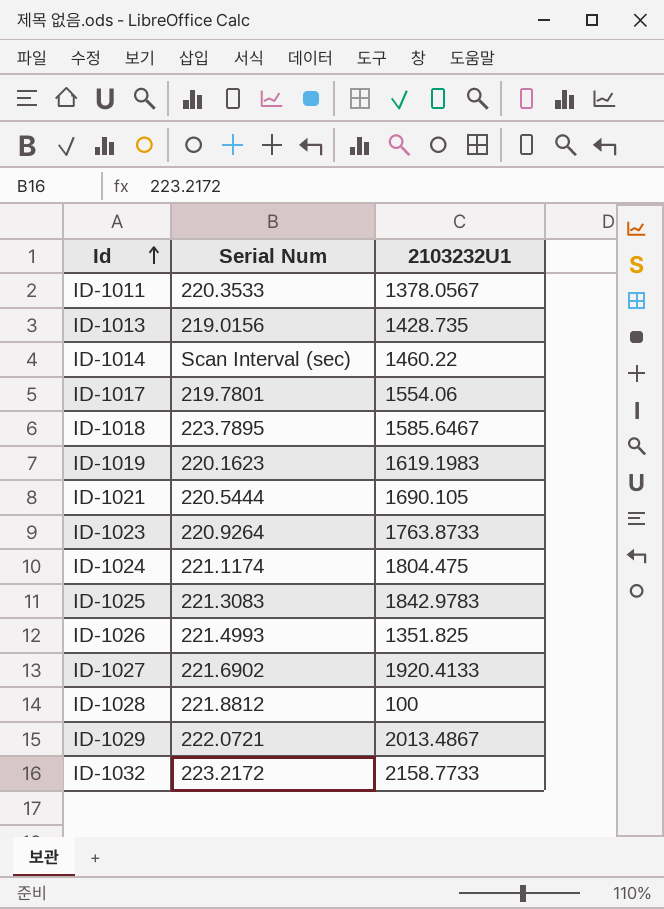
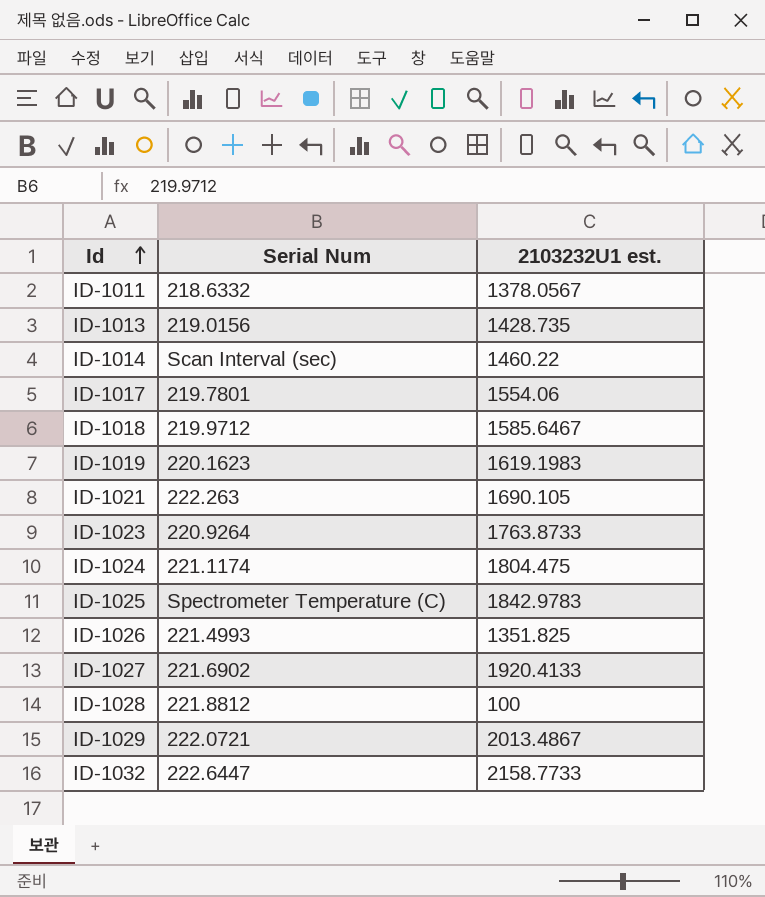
column name: 2103232U1 -> 2103232U1 est.
ID-1011 | Serial Num: 220.3533 -> 218.6332
ID-1018 | Serial Num: 223.7895 -> 219.9712
ID-1021 | Serial Num: 220.5444 -> 222.263
ID-1025 | Serial Num: 221.3083 -> Spectrometer Temperature (C)
ID-1032 | Serial Num: 223.2172 -> 222.6447

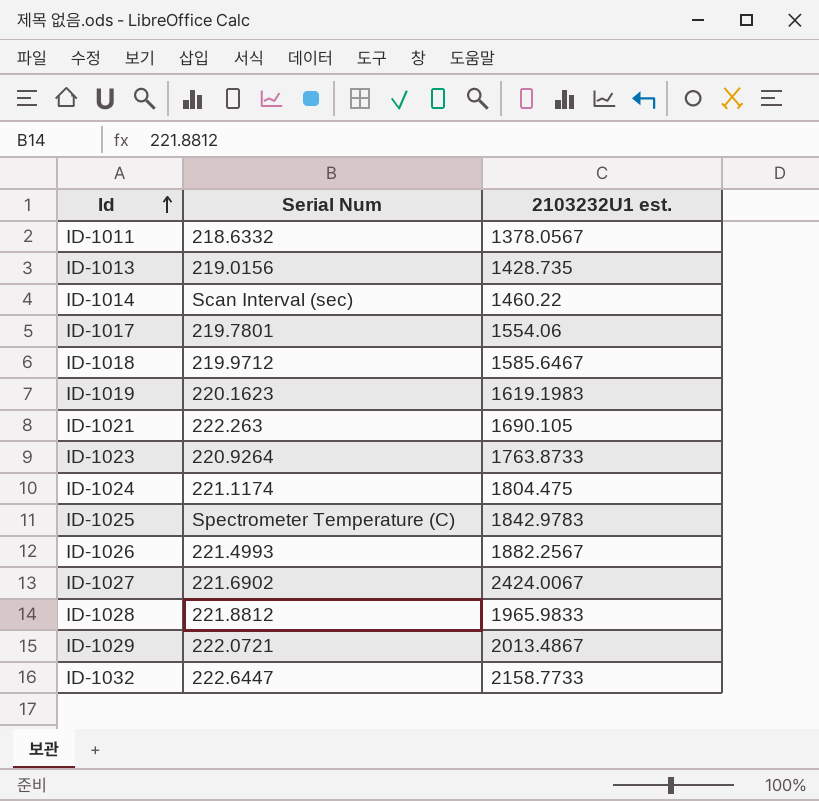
ID-1026 | 2103232U1 est.: 1351.825 -> 1882.2567
ID-1027 | 2103232U1 est.: 1920.4133 -> 2424.0067
ID-1028 | 2103232U1 est.: 100 -> 1965.9833

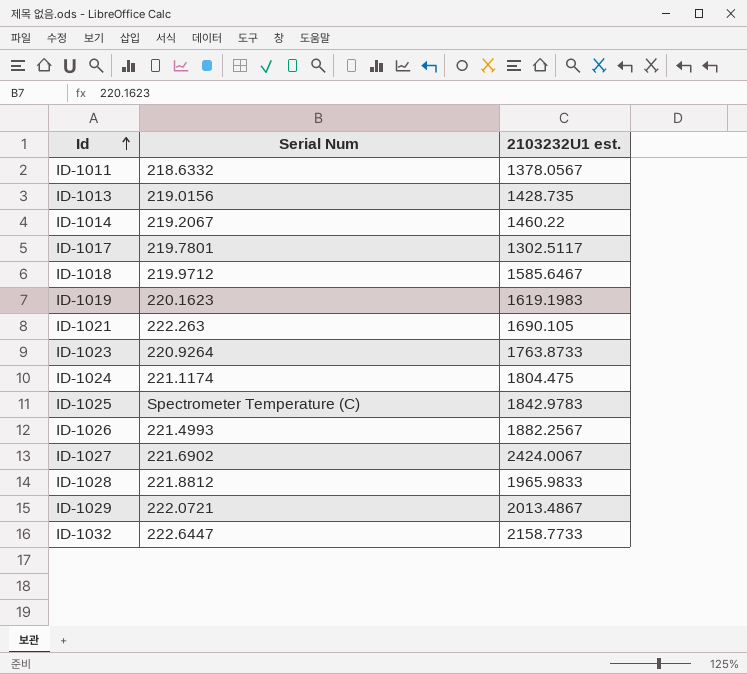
ID-1014 | Serial Num: Scan Interval (sec) -> 219.2067
ID-1017 | 2103232U1 est.: 1554.06 -> 1302.5117

